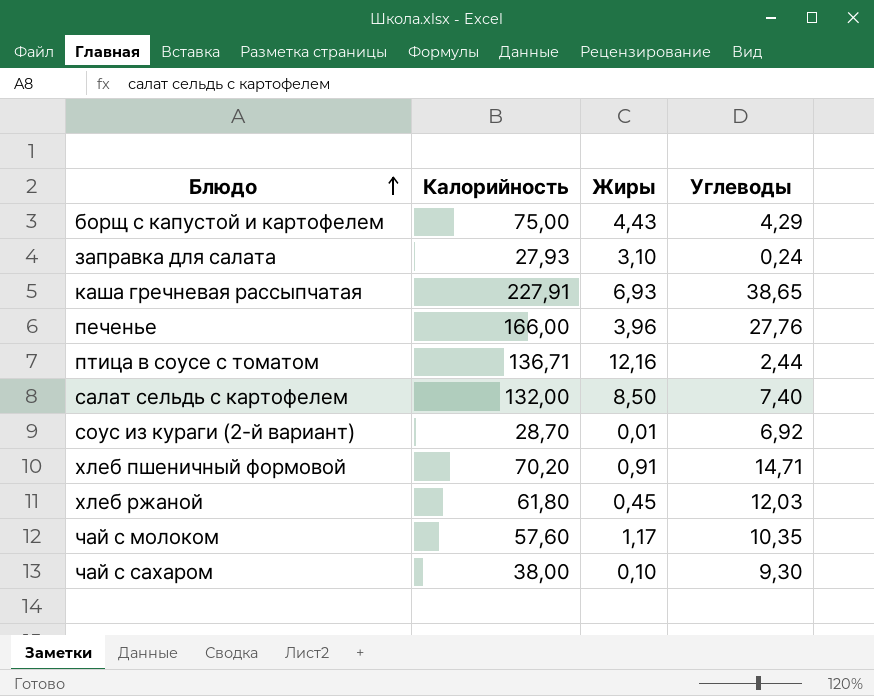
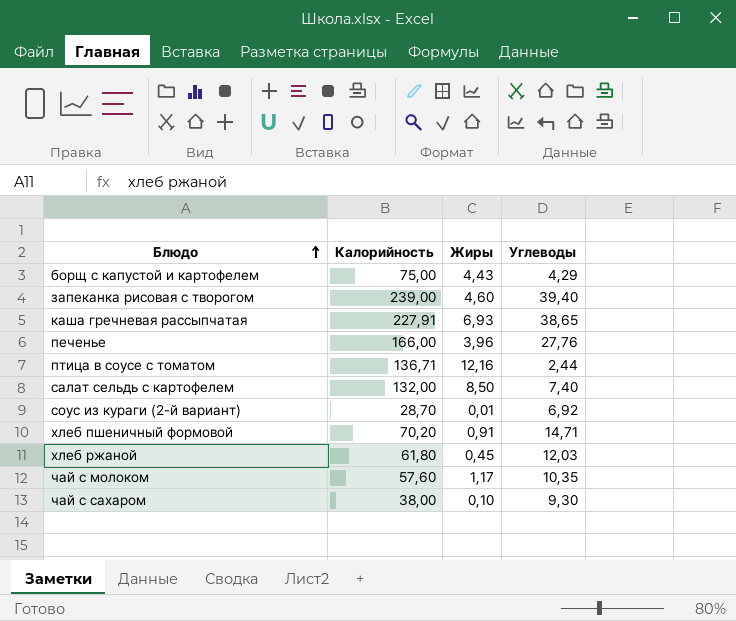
row заправка для салата: 27,93 | 3,10 | 0,24 -> none
row запеканка рисовая с творогом: none -> 239,00 | 4,60 | 39,40

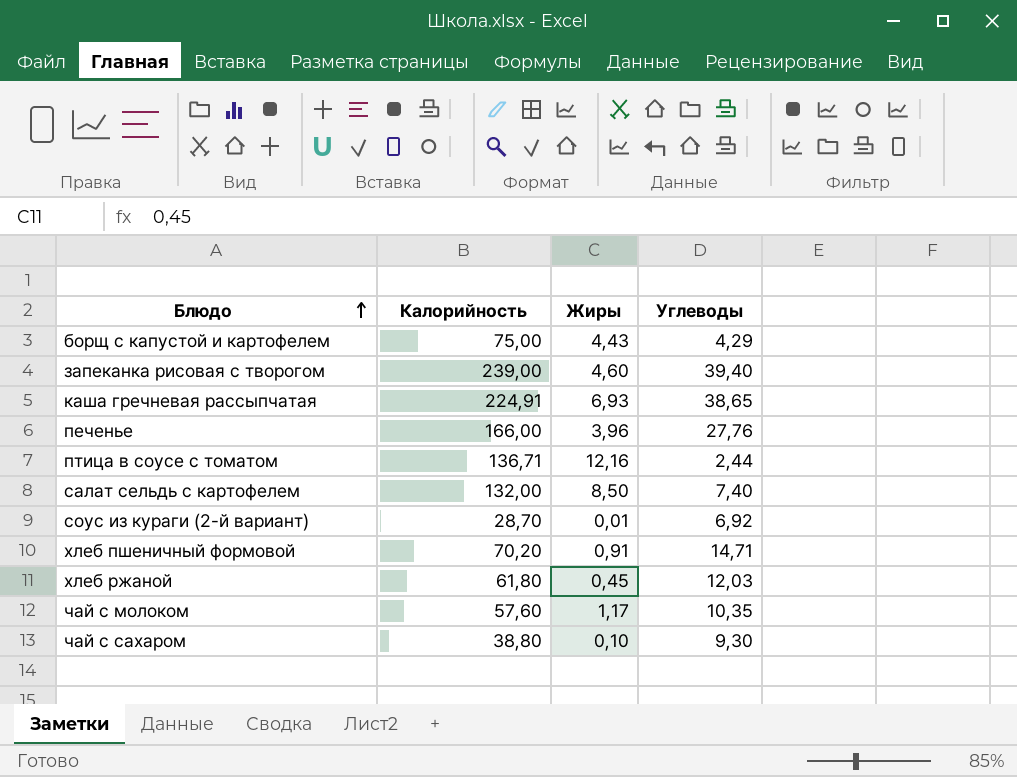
каша гречневая рассыпчатая | Калорийность: 227,91 -> 224,91
чай с сахаром | Калорийность: 38,00 -> 38,80

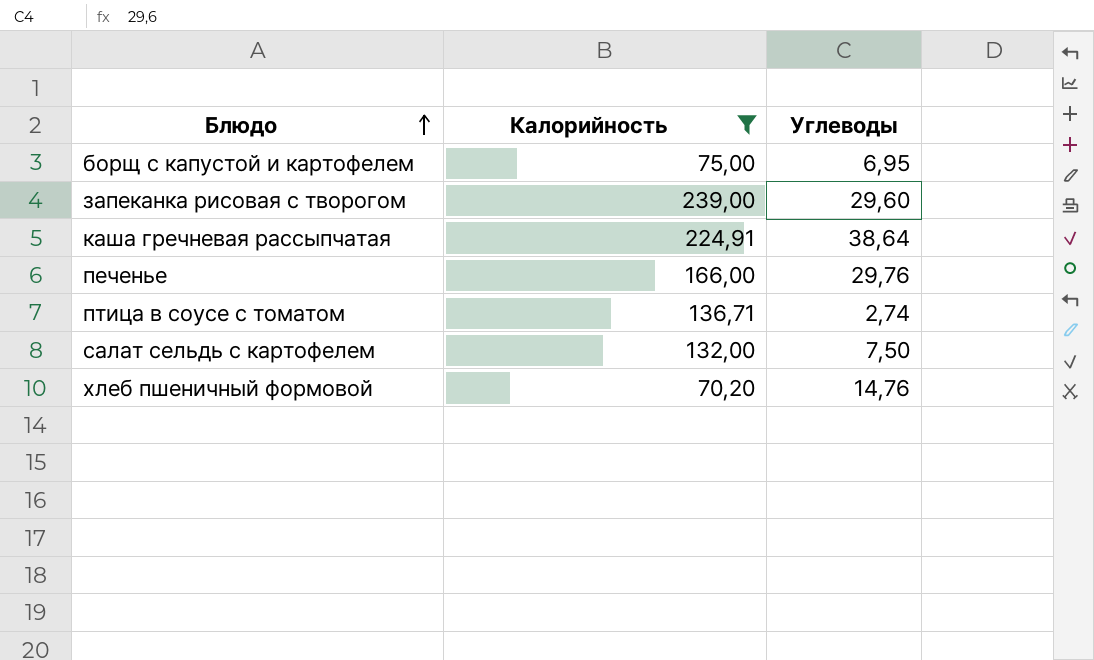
filter: none -> Калорийность >= 70,20
column Жиры | position: 3 -> none
борщ с капустой и картофелем | Углеводы: 4,29 -> 6,95
запеканка рисовая с творогом | Углеводы: 39,40 -> 29,60
каша гречневая рассыпчатая | Углеводы: 38,65 -> 38,64
печенье | Углеводы: 27,76 -> 29,76
птица в соусе с томатом | Углеводы: 2,44 -> 2,74
салат сельдь с картофелем | Углеводы: 7,40 -> 7,50
хлеб пшеничный формовой | Углеводы: 14,71 -> 14,76

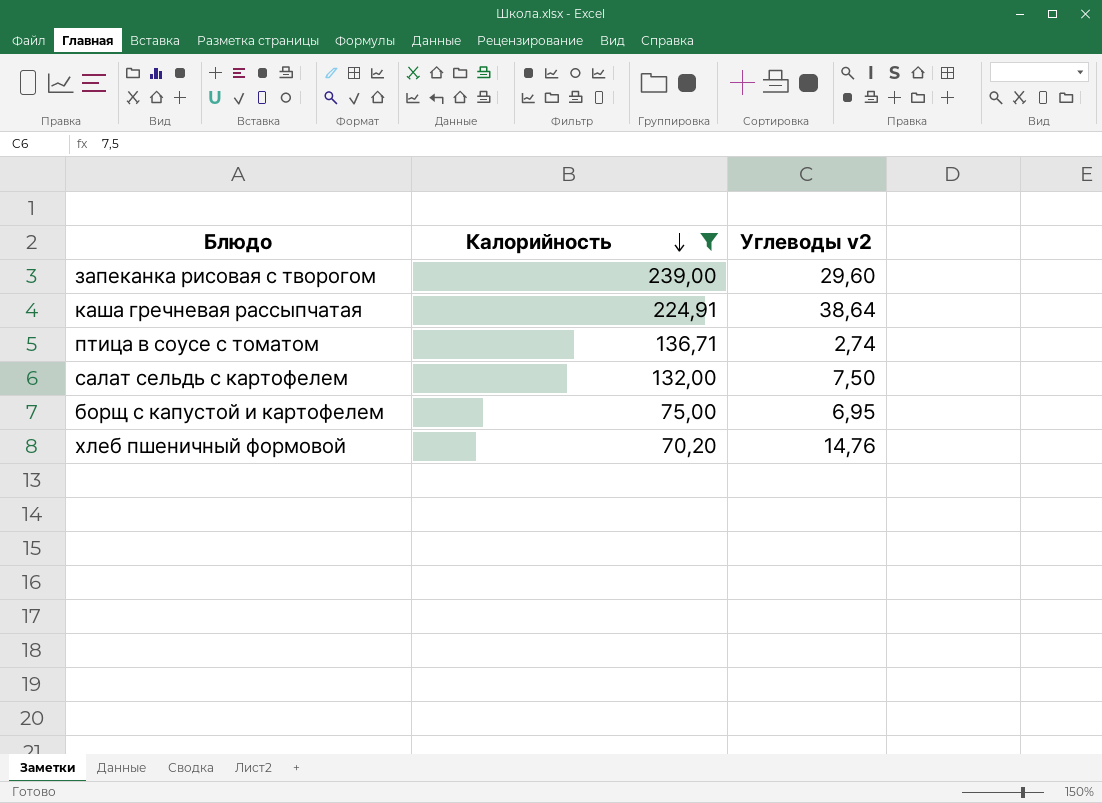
row order: Блюдо ascending -> Калорийность descending
column name: Углеводы -> Углеводы v2
row печенье: 166,00 | 29,76 -> none

